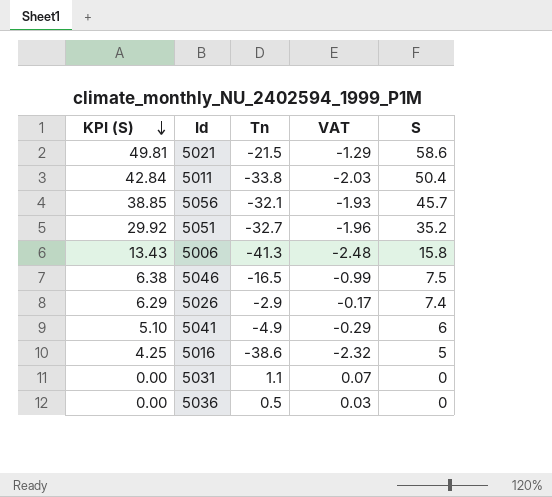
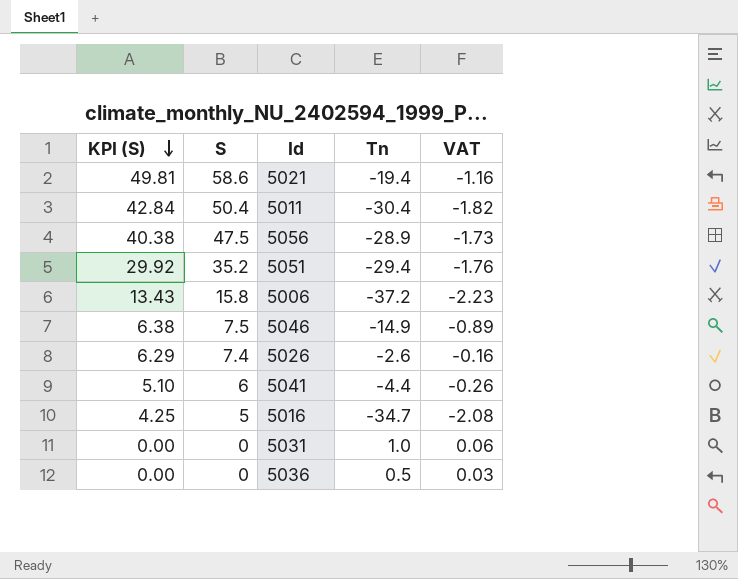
column S | position: 5 -> 2
5021 | Tn: -21.5 -> -19.4
5021 | VAT: -1.29 -> -1.16
5011 | Tn: -33.8 -> -30.4
5011 | VAT: -2.03 -> -1.82
5056 | KPI (S): 38.85 -> 40.38
5056 | S: 45.7 -> 47.5
5056 | Tn: -32.1 -> -28.9
5056 | VAT: -1.93 -> -1.73
5051 | Tn: -32.7 -> -29.4
5051 | VAT: -1.96 -> -1.76
5006 | Tn: -41.3 -> -37.2
5006 | VAT: -2.48 -> -2.23
5046 | Tn: -16.5 -> -14.9
5046 | VAT: -0.99 -> -0.89
5026 | Tn: -2.9 -> -2.6
5026 | VAT: -0.17 -> -0.16
5041 | Tn: -4.9 -> -4.4
5041 | VAT: -0.29 -> -0.26
5016 | Tn: -38.6 -> -34.7
5016 | VAT: -2.32 -> -2.08
5031 | Tn: 1.1 -> 1.0
5031 | VAT: 0.07 -> 0.06

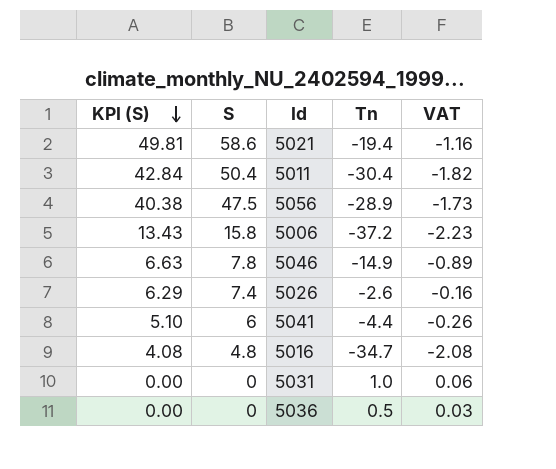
row 5051: 29.92 | 35.2 | -29.4 | -1.76 -> none
5046 | KPI (S): 6.38 -> 6.63
5046 | S: 7.5 -> 7.8
5016 | KPI (S): 4.25 -> 4.08
5016 | S: 5 -> 4.8

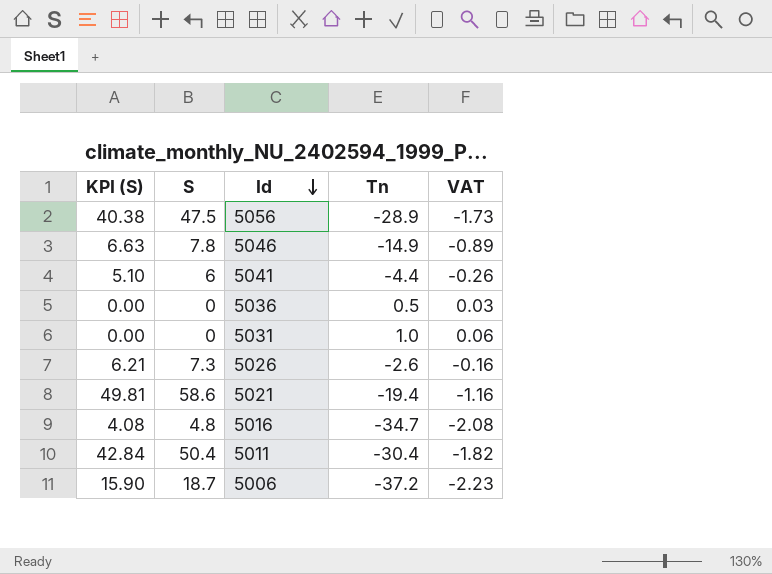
row order: KPI (S) descending -> Id descending
5026 | KPI (S): 6.29 -> 6.21
5026 | S: 7.4 -> 7.3
5006 | KPI (S): 13.43 -> 15.90
5006 | S: 15.8 -> 18.7

